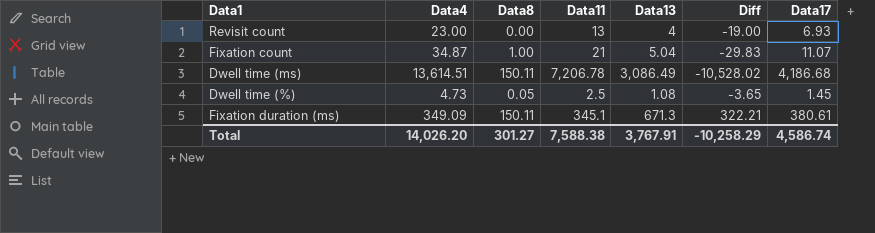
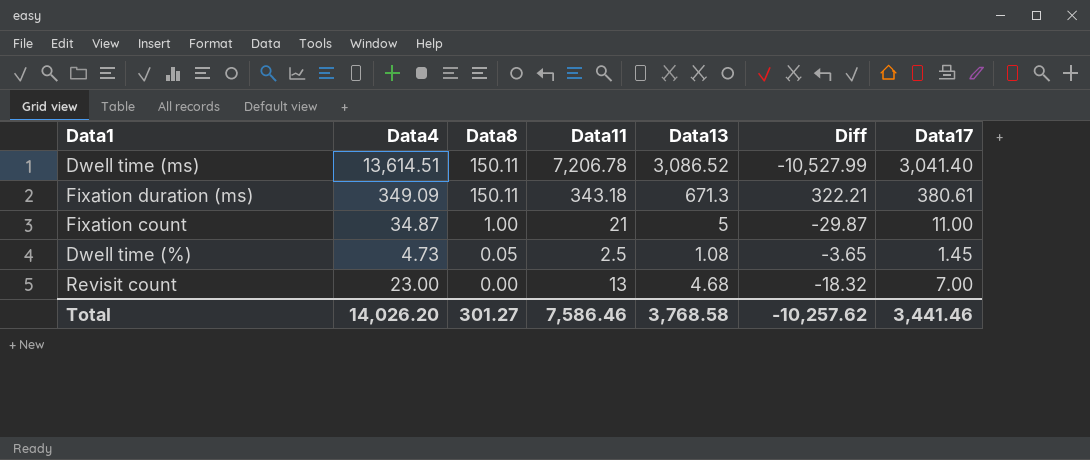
row order: none -> Data8 descending
Dwell time (ms) | Data13: 3,086.49 -> 3,086.52
Dwell time (ms) | Diff: -10,528.02 -> -10,527.99
Dwell time (ms) | Data17: 4,186.68 -> 3,041.40
Fixation duration (ms) | Data11: 345.1 -> 343.18
Fixation count | Data13: 5.04 -> 5
Fixation count | Diff: -29.83 -> -29.87
Fixation count | Data17: 11.07 -> 11.00
Revisit count | Data13: 4 -> 4.68
Revisit count | Diff: -19.00 -> -18.32
Revisit count | Data17: 6.93 -> 7.00
Total | Data11: 7,588.38 -> 7,586.46
Total | Data13: 3,767.91 -> 3,768.58
Total | Diff: -10,258.29 -> -10,257.62
Total | Data17: 4,586.74 -> 3,441.46

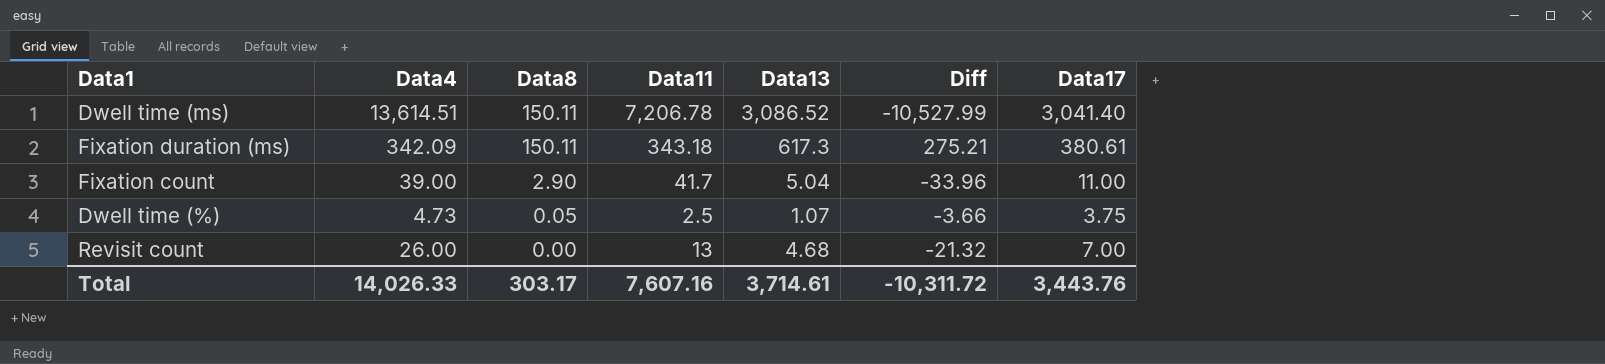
Fixation duration (ms) | Data4: 349.09 -> 342.09
Fixation duration (ms) | Data13: 671.3 -> 617.3
Fixation duration (ms) | Diff: 322.21 -> 275.21
Fixation count | Data4: 34.87 -> 39.00
Fixation count | Data8: 1.00 -> 2.90
Fixation count | Data11: 21 -> 41.7
Fixation count | Data13: 5 -> 5.04
Fixation count | Diff: -29.87 -> -33.96
Dwell time (%) | Data13: 1.08 -> 1.07
Dwell time (%) | Diff: -3.65 -> -3.66
Dwell time (%) | Data17: 1.45 -> 3.75
Revisit count | Data4: 23.00 -> 26.00
Revisit count | Diff: -18.32 -> -21.32
Total | Data4: 14,026.20 -> 14,026.33
Total | Data8: 301.27 -> 303.17
Total | Data11: 7,586.46 -> 7,607.16
Total | Data13: 3,768.58 -> 3,714.61
Total | Diff: -10,257.62 -> -10,311.72
Total | Data17: 3,441.46 -> 3,443.76

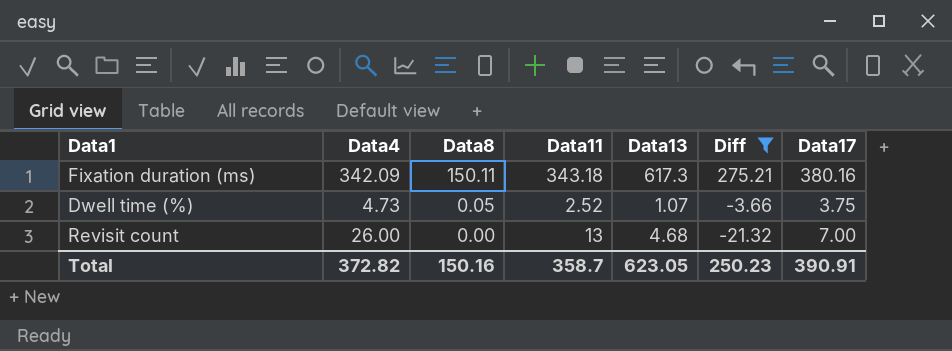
filter: none -> Diff >= -21.32
Fixation duration (ms) | Data17: 380.61 -> 380.16
Dwell time (%) | Data11: 2.5 -> 2.52
Total | Data4: 14,026.33 -> 372.82
Total | Data8: 303.17 -> 150.16
Total | Data11: 7,607.16 -> 358.7
Total | Data13: 3,714.61 -> 623.05
Total | Diff: -10,311.72 -> 250.23
Total | Data17: 3,443.76 -> 390.91

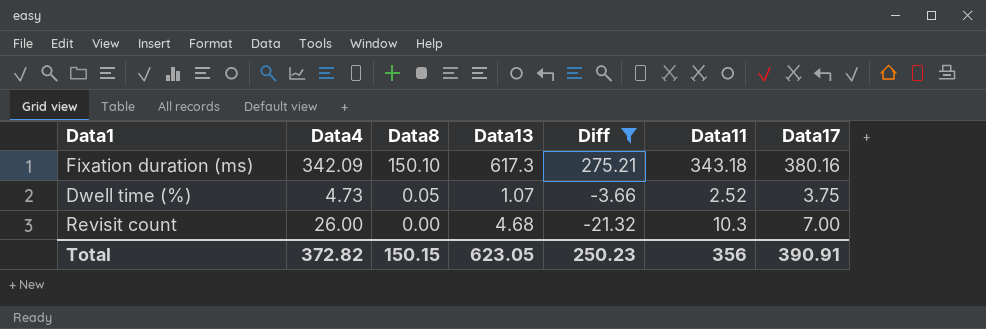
column Data11 | position: 4 -> 6
Fixation duration (ms) | Data8: 150.11 -> 150.10
Revisit count | Data11: 13 -> 10.3
Total | Data8: 150.16 -> 150.15
Total | Data11: 358.7 -> 356

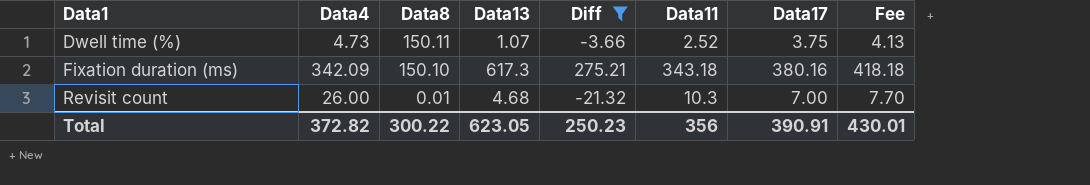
row order: Data8 descending -> Data1 ascending
column Fee | formula: none -> [Data17] * 1.1
Dwell time (%) | Data8: 0.05 -> 150.11
Revisit count | Data8: 0.00 -> 0.01
Total | Data8: 150.15 -> 300.22

